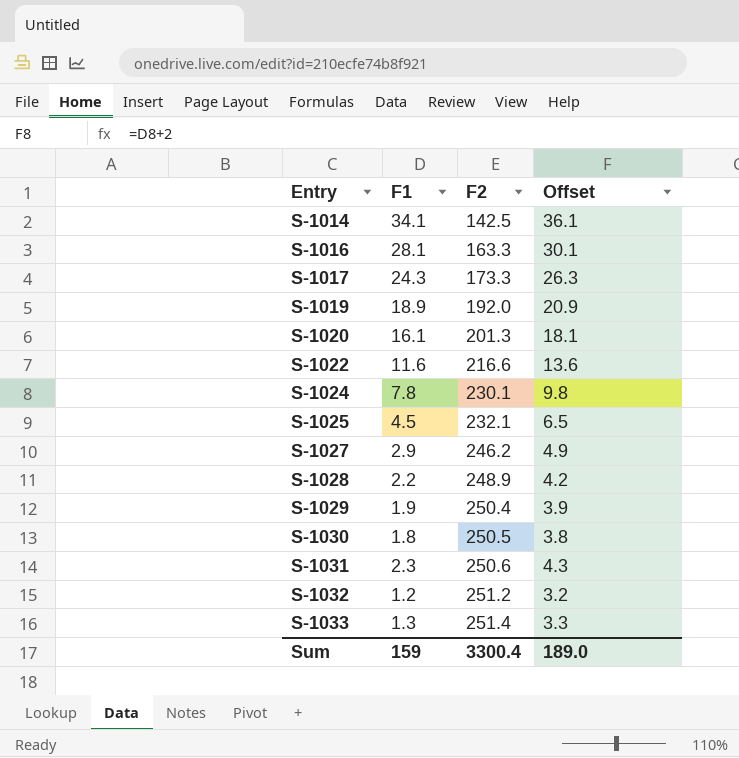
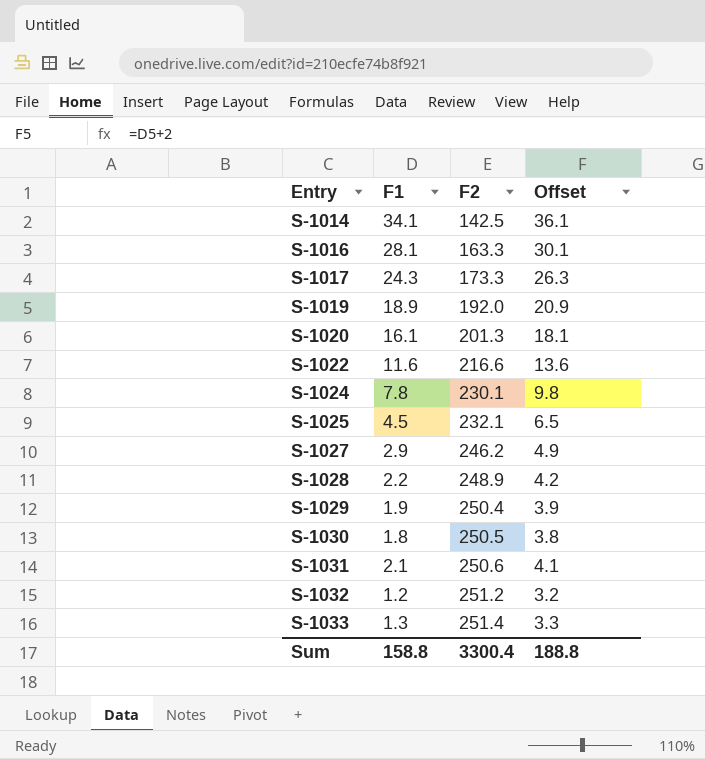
S-1031 | F1: 2.3 -> 2.1
S-1031 | Offset: 4.3 -> 4.1
Sum | F1: 159 -> 158.8
Sum | Offset: 189.0 -> 188.8

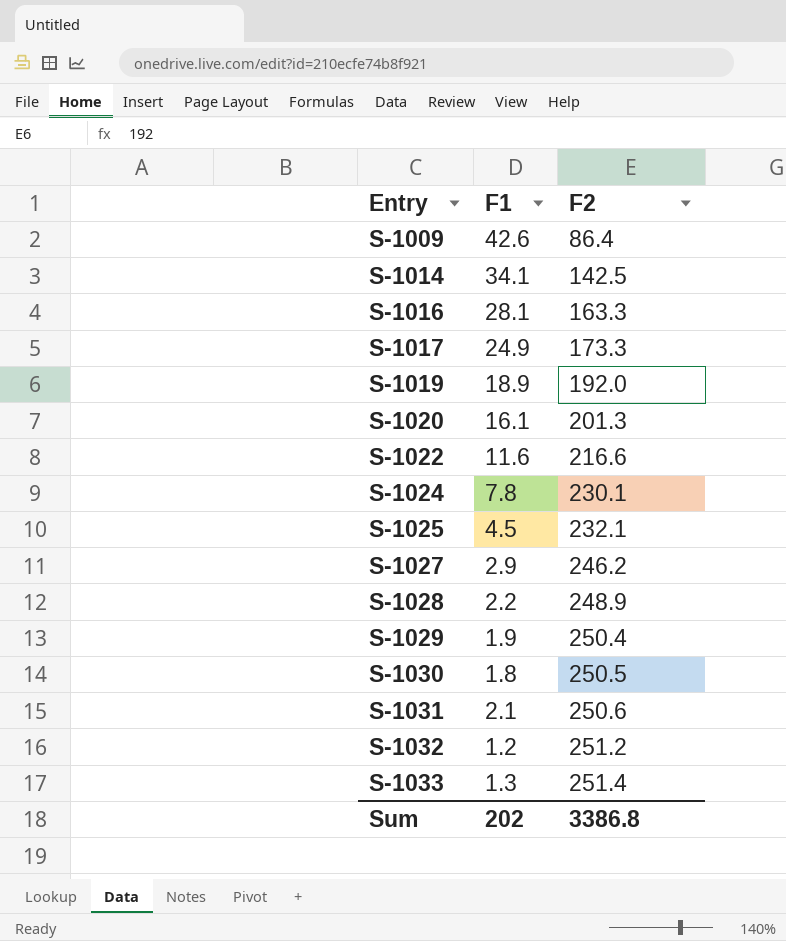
column Offset | formula: [F1] + 2 -> none
row S-1009: none -> 42.6 | 86.4
S-1017 | F1: 24.3 -> 24.9
Sum | F1: 158.8 -> 202
Sum | F2: 3300.4 -> 3386.8

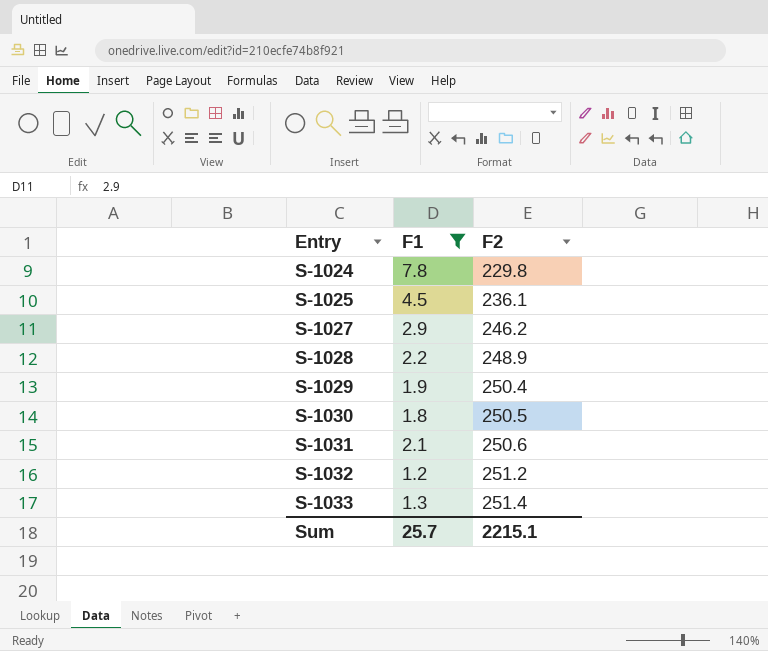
filter: none -> F1 <= 7.8
S-1024 | F2: 230.1 -> 229.8
S-1025 | F2: 232.1 -> 236.1
Sum | F1: 202 -> 25.7
Sum | F2: 3386.8 -> 2215.1

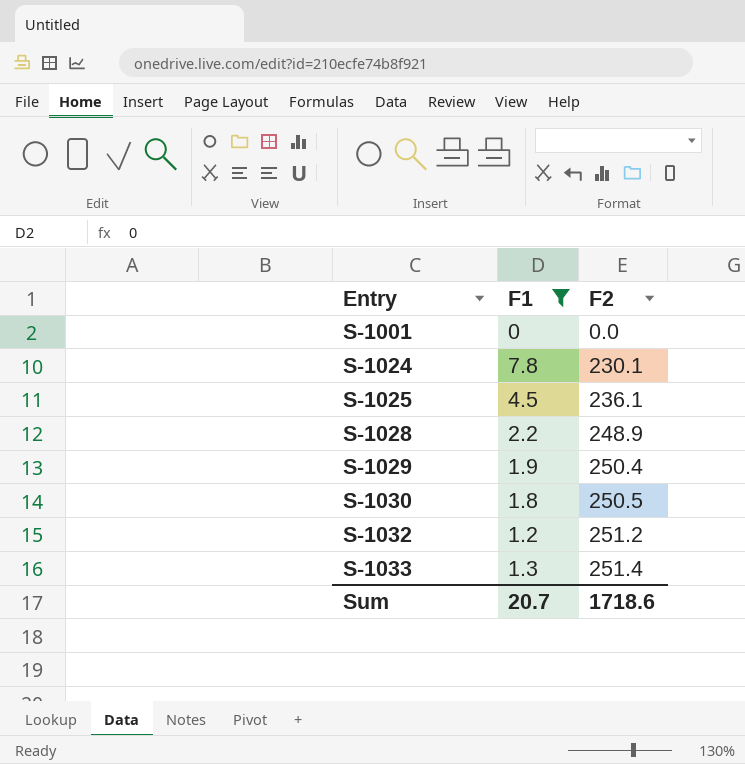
row S-1027: 2.9 | 246.2 -> none
row S-1031: 2.1 | 250.6 -> none
row S-1001: none -> 0 | 0.0
S-1024 | F2: 229.8 -> 230.1
Sum | F1: 25.7 -> 20.7
Sum | F2: 2215.1 -> 1718.6

